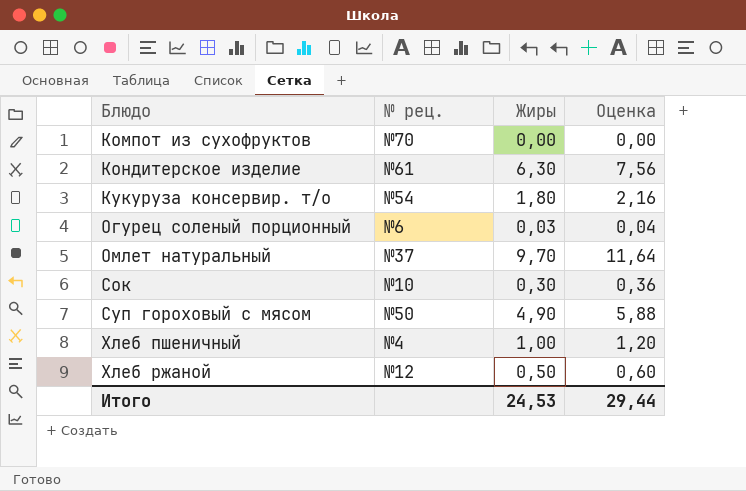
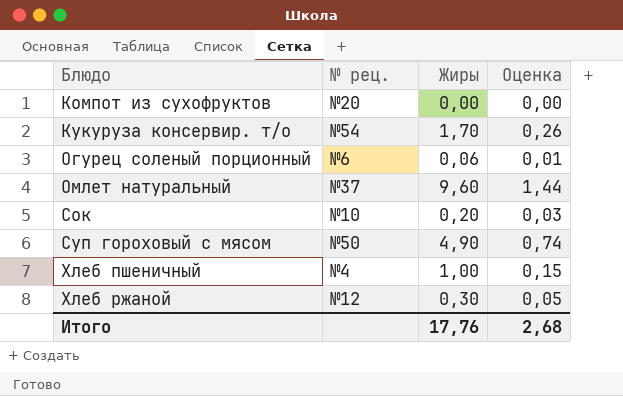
column Оценка | formula: [Жиры] * 1,2 -> [Жиры] * 0,15
row Кондитерское изделие: №61 | 6,30 | 7,56 -> none
Компот из сухофруктов | № рец.: №70 -> №20
Кукуруза консервир. т/о | Жиры: 1,80 -> 1,70
Огурец соленый порционный | Жиры: 0,03 -> 0,06
Омлет натуральный | Жиры: 9,70 -> 9,60
Сок | Жиры: 0,30 -> 0,20
Хлеб ржаной | Жиры: 0,50 -> 0,30
Итого | Жиры: 24,53 -> 17,76
Итого | Оценка: 29,44 -> 2,68

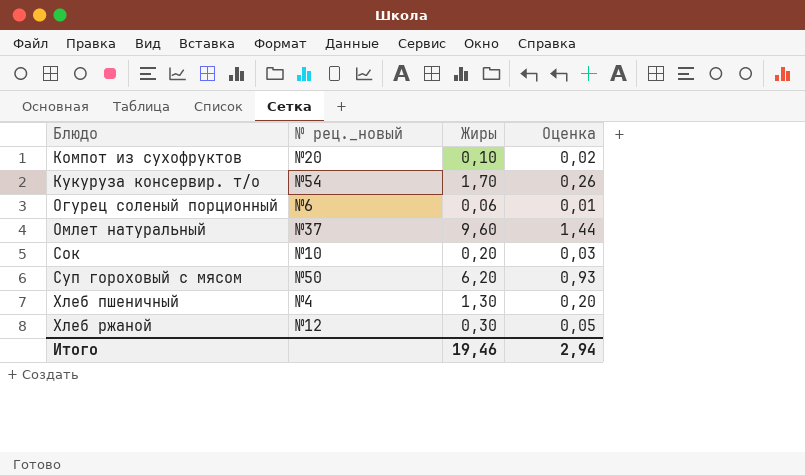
column name: № рец. -> № рец._новый
Компот из сухофруктов | Жиры: 0,00 -> 0,10
Компот из сухофруктов | Оценка: 0,00 -> 0,02
Суп гороховый с мясом | Жиры: 4,90 -> 6,20
Суп гороховый с мясом | Оценка: 0,74 -> 0,93
Хлеб пшеничный | Жиры: 1,00 -> 1,30
Хлеб пшеничный | Оценка: 0,15 -> 0,20
Итого | Жиры: 17,76 -> 19,46
Итого | Оценка: 2,68 -> 2,94

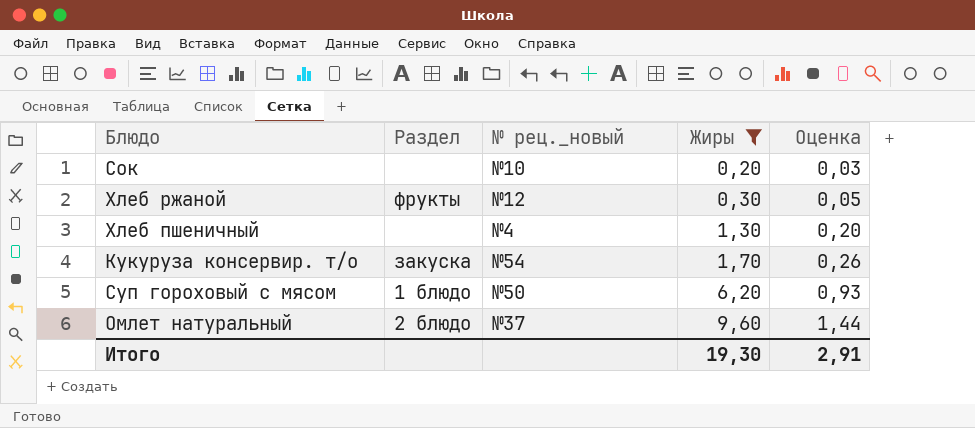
filter: none -> Жиры >= 0,20
row order: Блюдо ascending -> Жиры ascending
column Раздел | position: none -> 2
Итого | Жиры: 19,46 -> 19,30
Итого | Оценка: 2,94 -> 2,91

